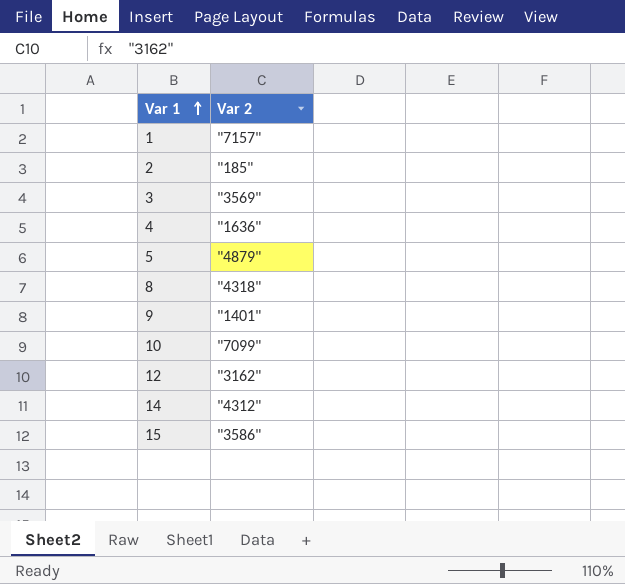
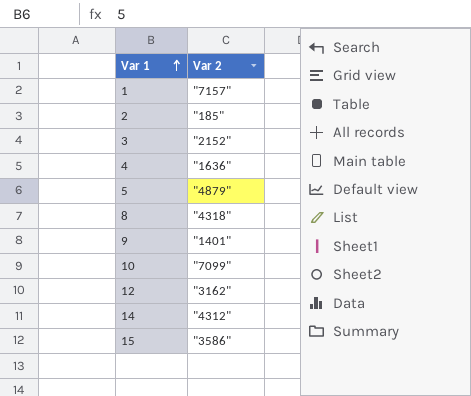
3 | Var 2: "3569" -> "2152"

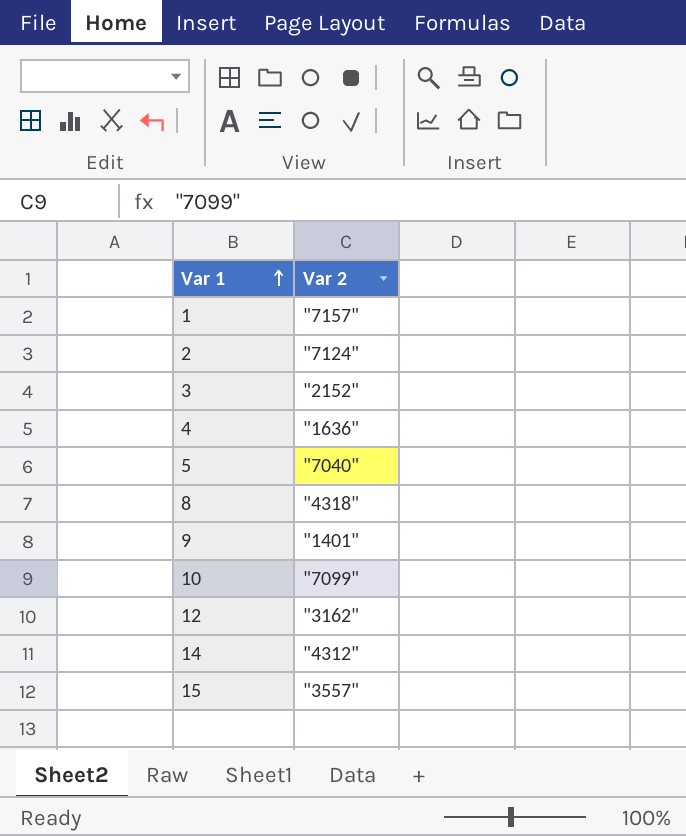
2 | Var 2: "185" -> "7124"
5 | Var 2: "4879" -> "7040"
15 | Var 2: "3586" -> "3557"

